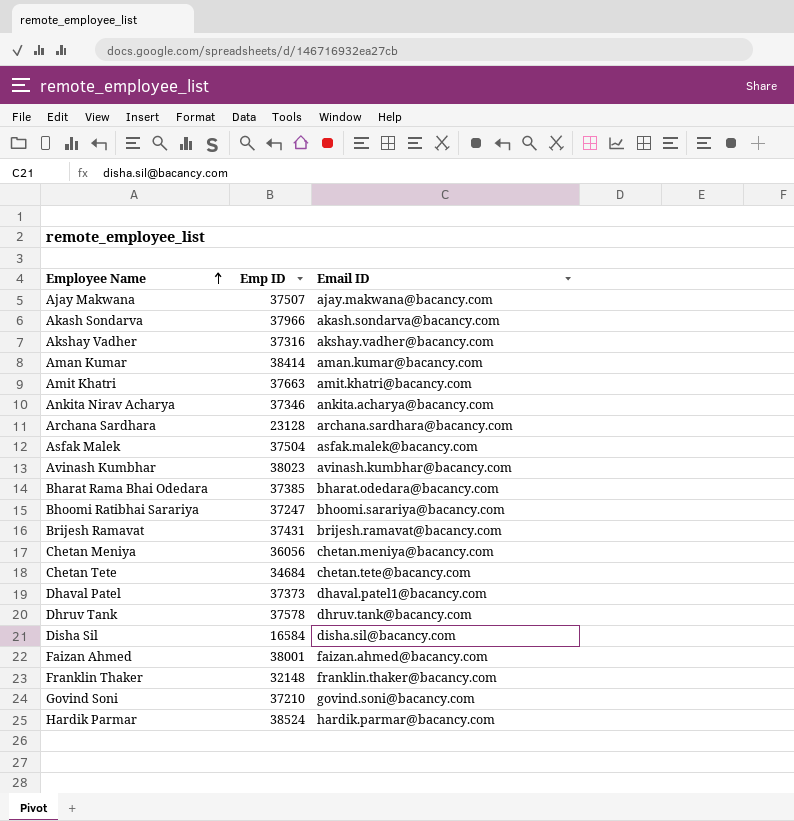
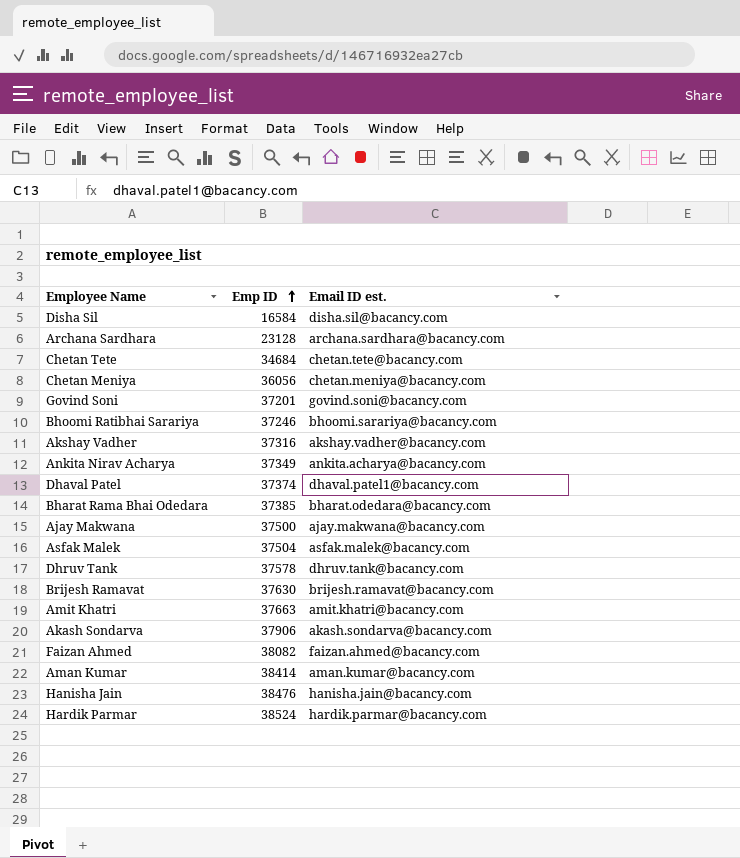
row order: Employee Name ascending -> Emp ID ascending
column name: Email ID -> Email ID est.
row Avinash Kumbhar: 38023 | avinash.kumbhar@bacancy.com -> none
row Franklin Thaker: 32148 | franklin.thaker@bacancy.com -> none
Govind Soni | Emp ID: 37210 -> 37201
Bhoomi Ratibhai Sarariya | Emp ID: 37247 -> 37246
Ankita Nirav Acharya | Emp ID: 37346 -> 37349
Dhaval Patel | Emp ID: 37373 -> 37374
Ajay Makwana | Emp ID: 37507 -> 37500
Brijesh Ramavat | Emp ID: 37431 -> 37630
Akash Sondarva | Emp ID: 37966 -> 37906
Faizan Ahmed | Emp ID: 38001 -> 38082
row Hanisha Jain: none -> 38476 | hanisha.jain@bacancy.com

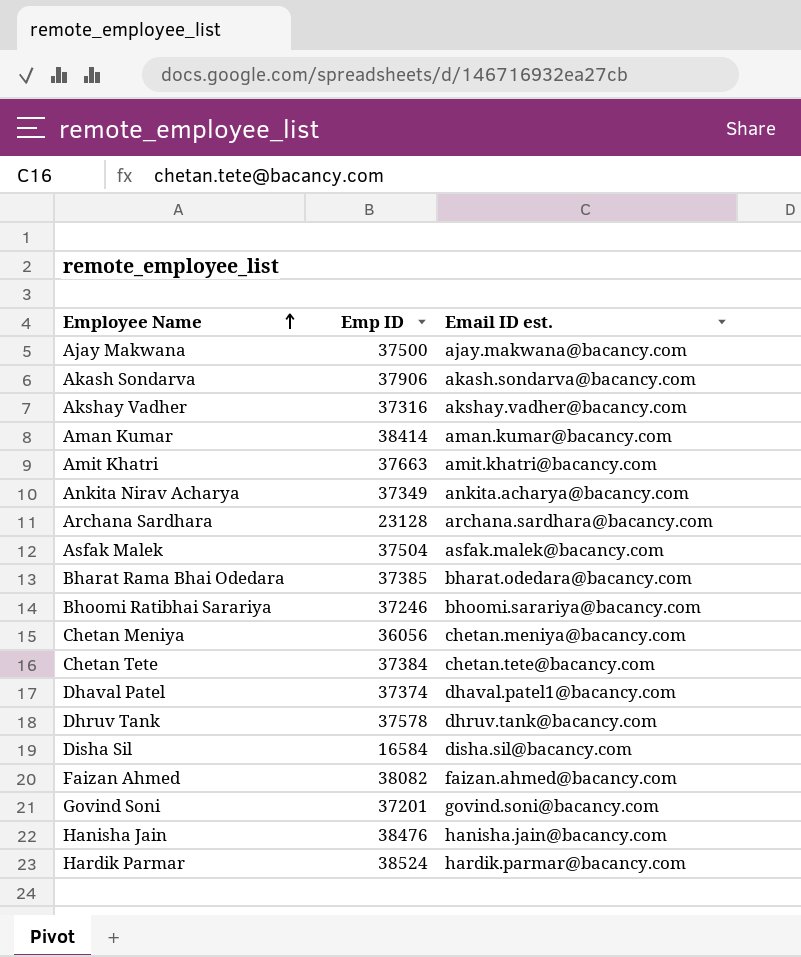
row order: Emp ID ascending -> Employee Name ascending
row Brijesh Ramavat: 37630 | brijesh.ramavat@bacancy.com -> none
Chetan Tete | Emp ID: 34684 -> 37384

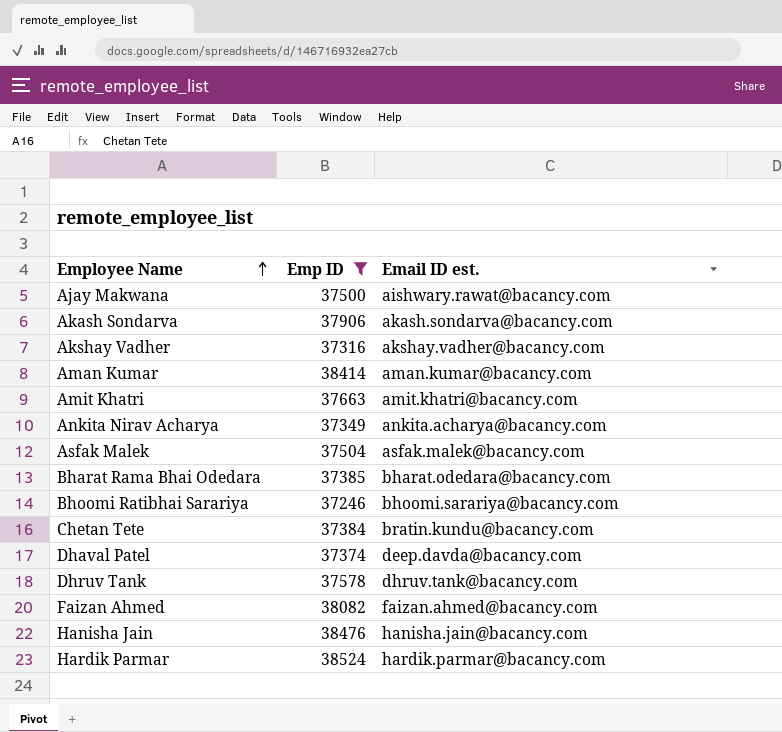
filter: none -> Emp ID >= 37246
Ajay Makwana | Email ID est.: ajay.makwana@bacancy.com -> aishwary.rawat@bacancy.com
Chetan Tete | Email ID est.: chetan.tete@bacancy.com -> bratin.kundu@bacancy.com
Dhaval Patel | Email ID est.: dhaval.patel1@bacancy.com -> deep.davda@bacancy.com

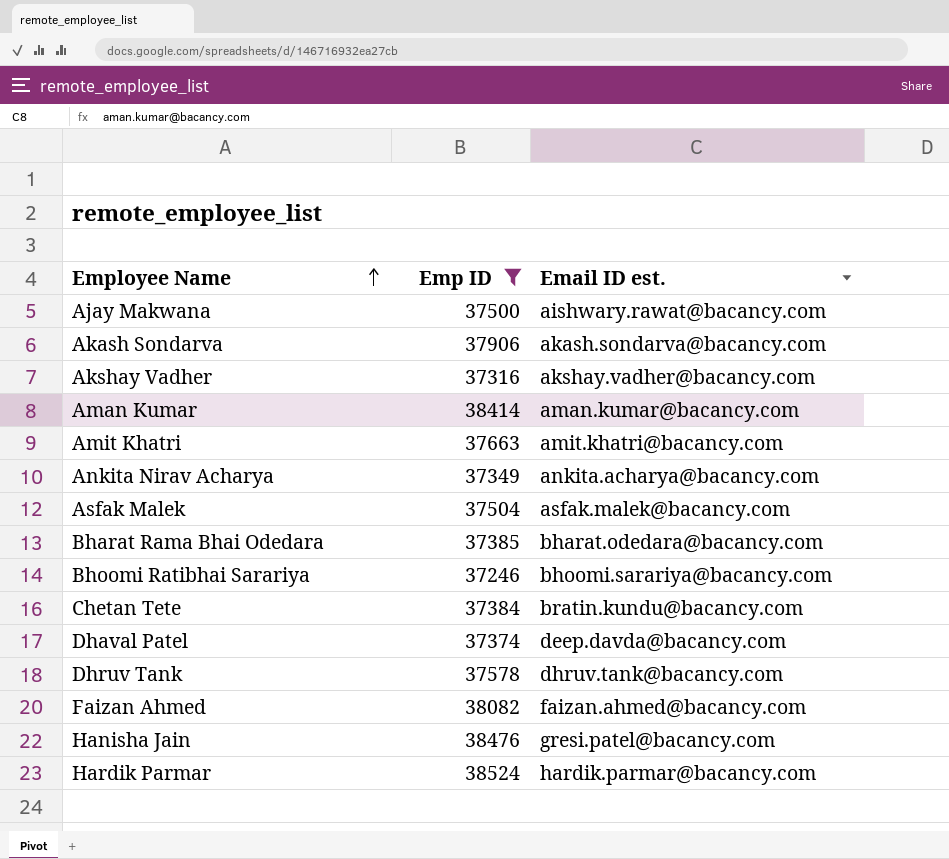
Hanisha Jain | Email ID est.: hanisha.jain@bacancy.com -> gresi.patel@bacancy.com

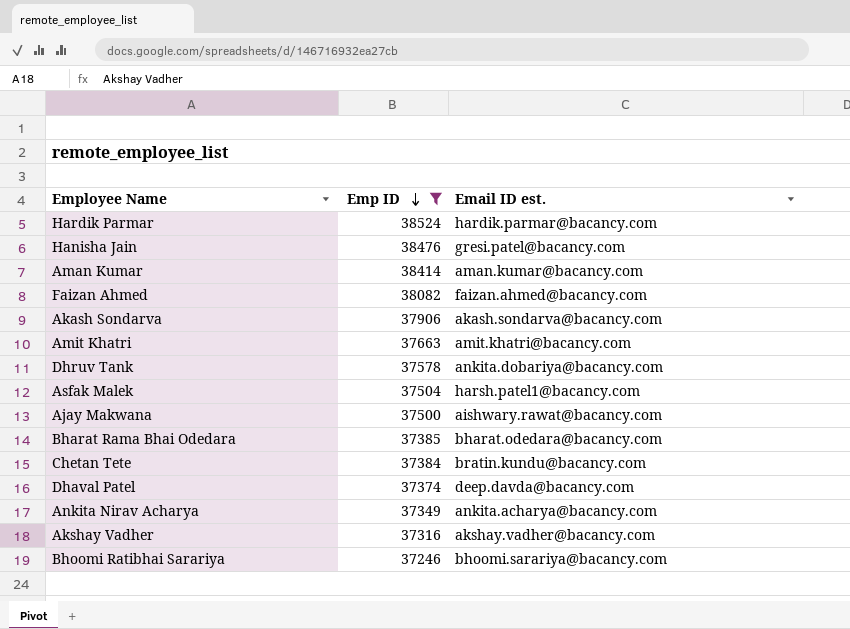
row order: Employee Name ascending -> Emp ID descending
Dhruv Tank | Email ID est.: dhruv.tank@bacancy.com -> ankita.dobariya@bacancy.com
Asfak Malek | Email ID est.: asfak.malek@bacancy.com -> harsh.patel1@bacancy.com

